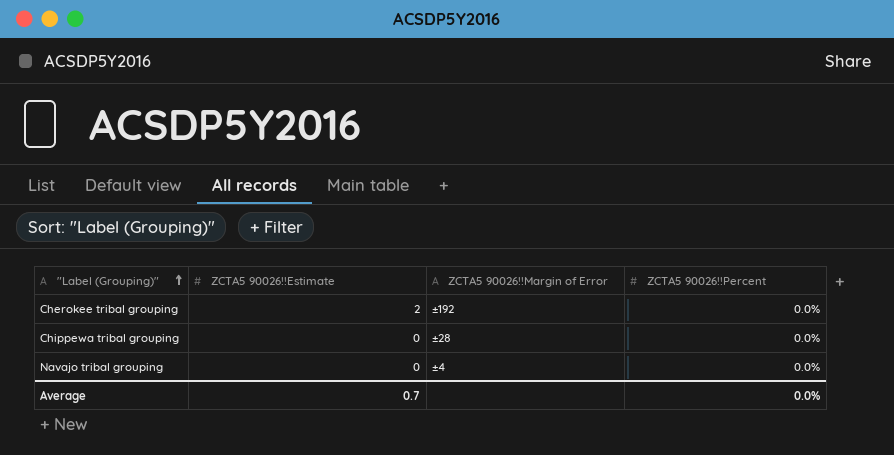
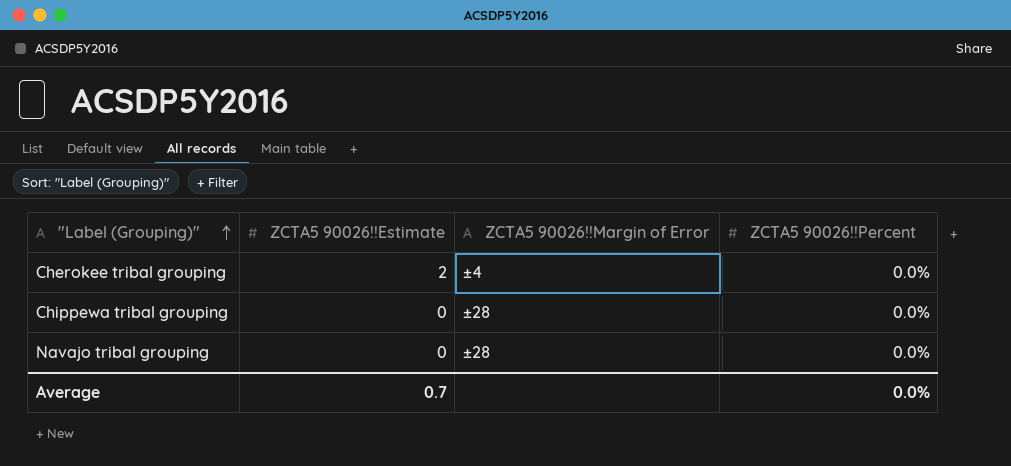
Cherokee tribal grouping | ZCTA5 90026!!Margin of Error: ±192 -> ±4
Navajo tribal grouping | ZCTA5 90026!!Margin of Error: ±4 -> ±28

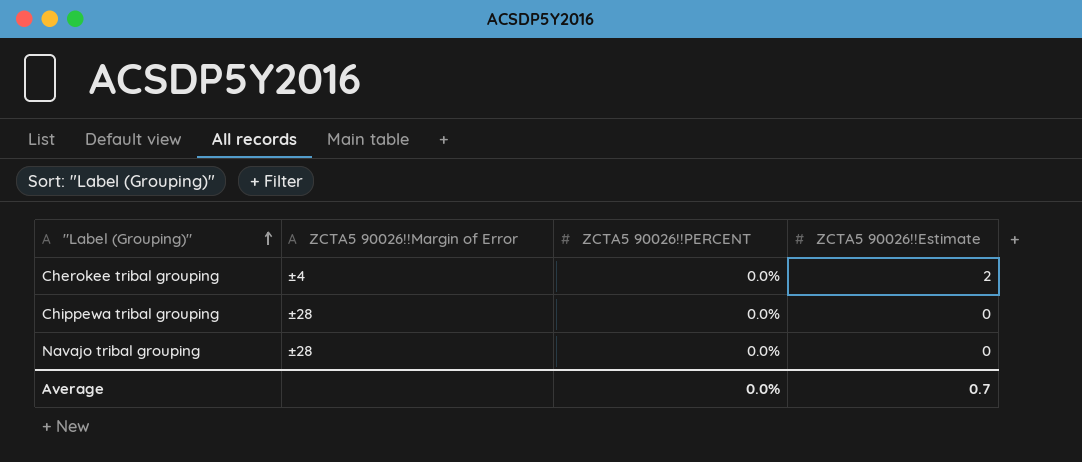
column name: ZCTA5 90026!!Percent -> ZCTA5 90026!!PERCENT
column ZCTA5 90026!!Estimate | position: 2 -> 4

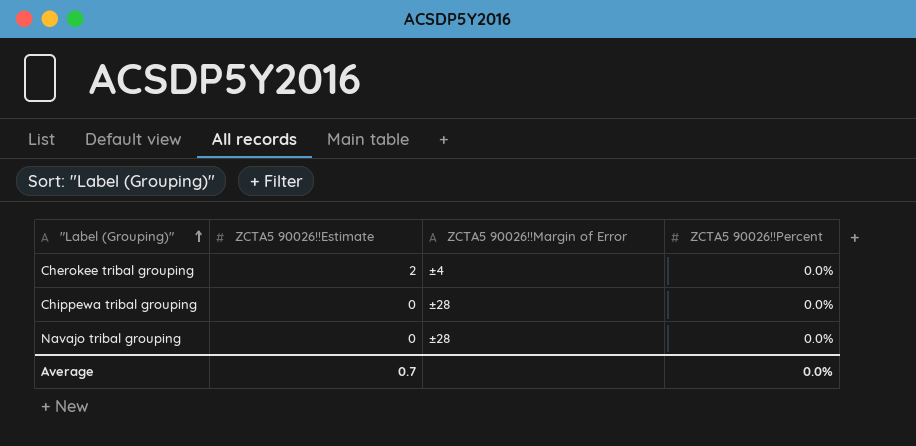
column ZCTA5 90026!!Estimate | position: 4 -> 2
column name: ZCTA5 90026!!PERCENT -> ZCTA5 90026!!Percent

